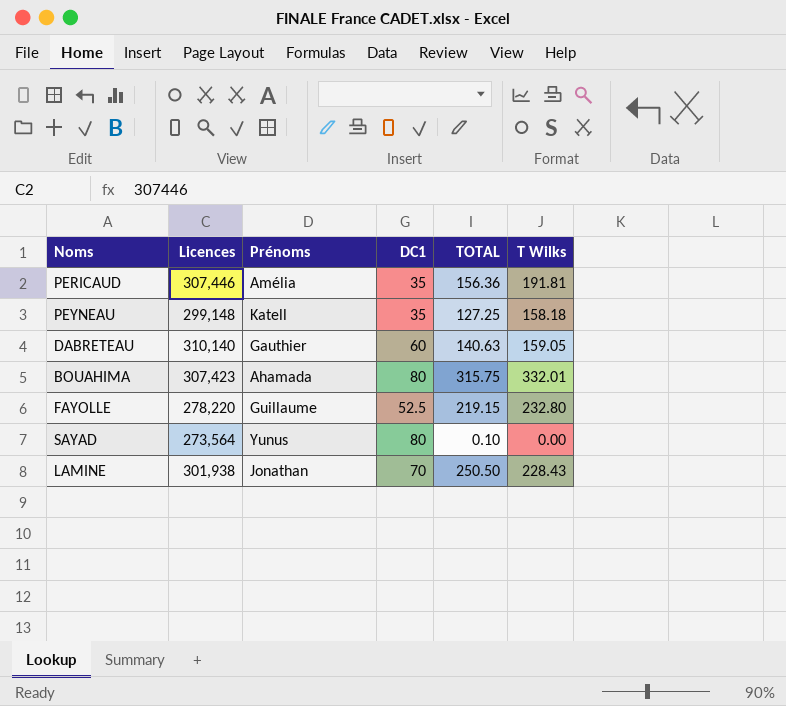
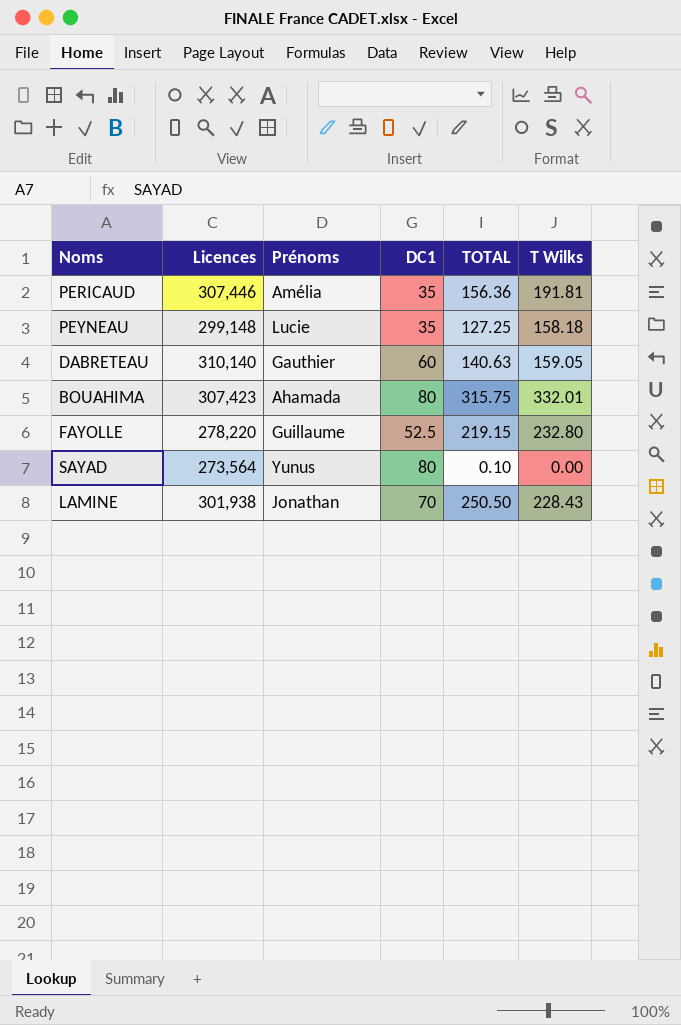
PEYNEAU | Prénoms: Katell -> Lucie

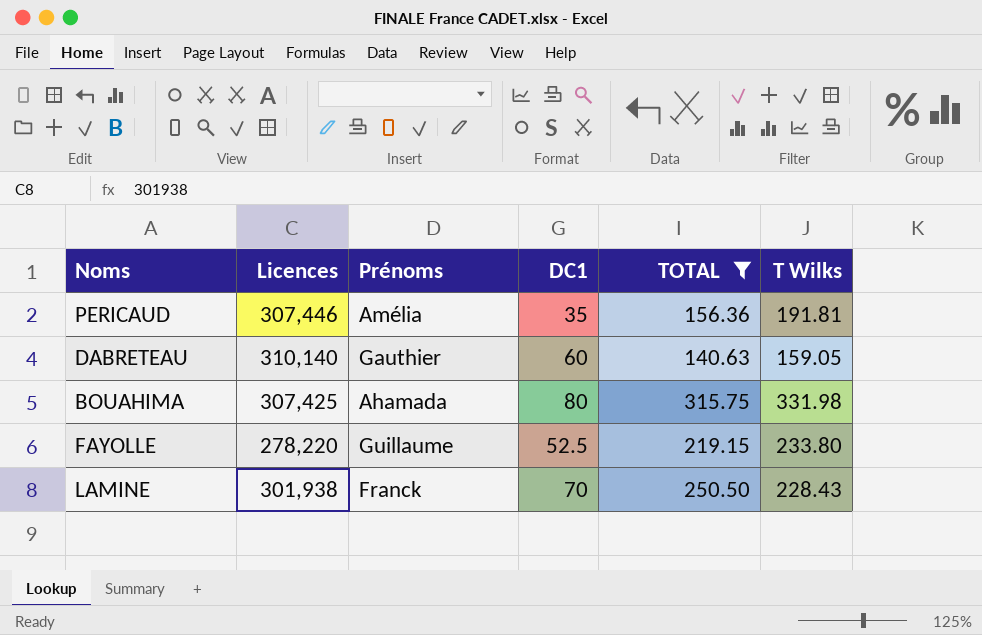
filter: none -> TOTAL >= 140.63
BOUAHIMA | Licences: 307,423 -> 307,425
BOUAHIMA | T Wilks: 332.01 -> 331.98
FAYOLLE | T Wilks: 232.80 -> 233.80
LAMINE | Prénoms: Jonathan -> Franck

